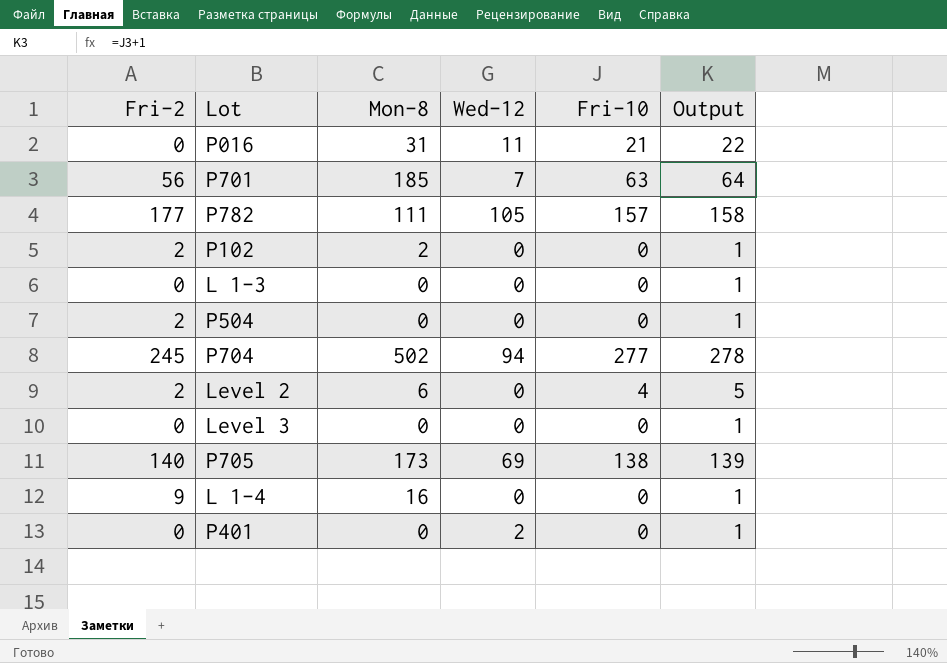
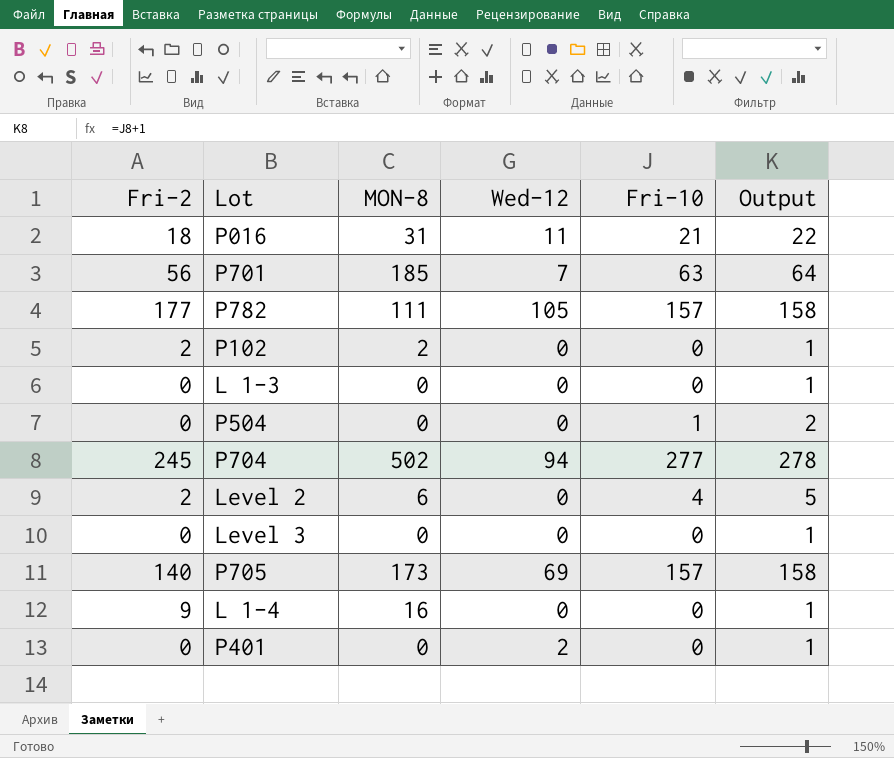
column name: Mon-8 -> MON-8
P016 | Fri-2: 0 -> 18
P504 | Fri-2: 2 -> 0
P504 | Fri-10: 0 -> 1
P504 | Output: 1 -> 2
P705 | Fri-10: 138 -> 157
P705 | Output: 139 -> 158

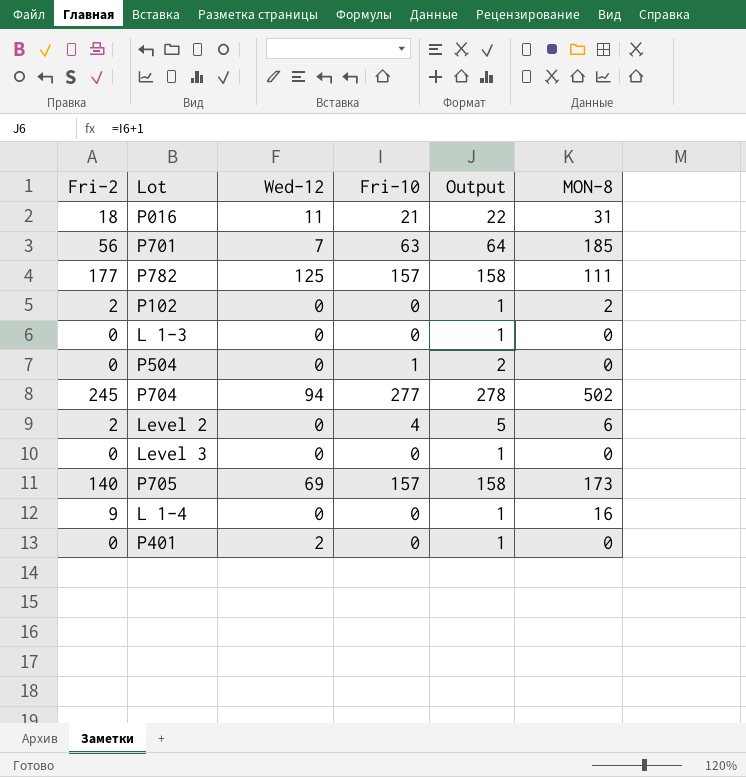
column MON-8 | position: 3 -> 6
P782 | Wed-12: 105 -> 125

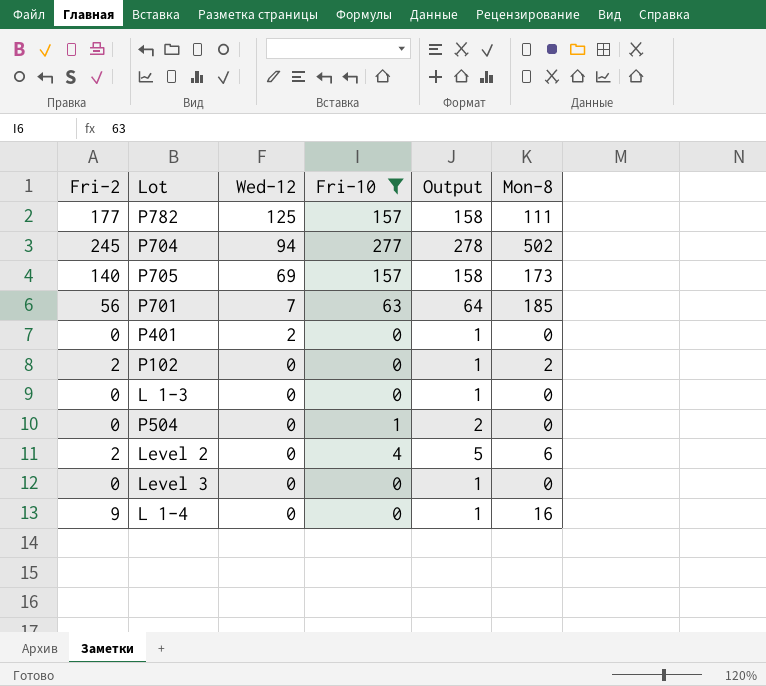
filter: none -> Fri-10 != 21
row order: none -> Wed-12 descending
column name: MON-8 -> Mon-8

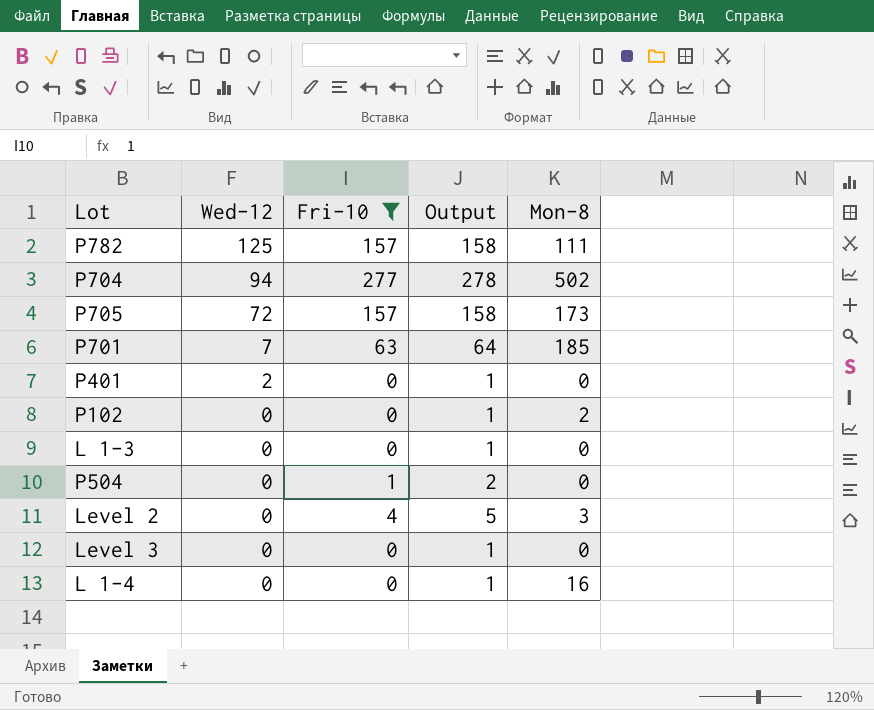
column Fri-2 | position: 1 -> none
P705 | Wed-12: 69 -> 72
Level 2 | Mon-8: 6 -> 3

